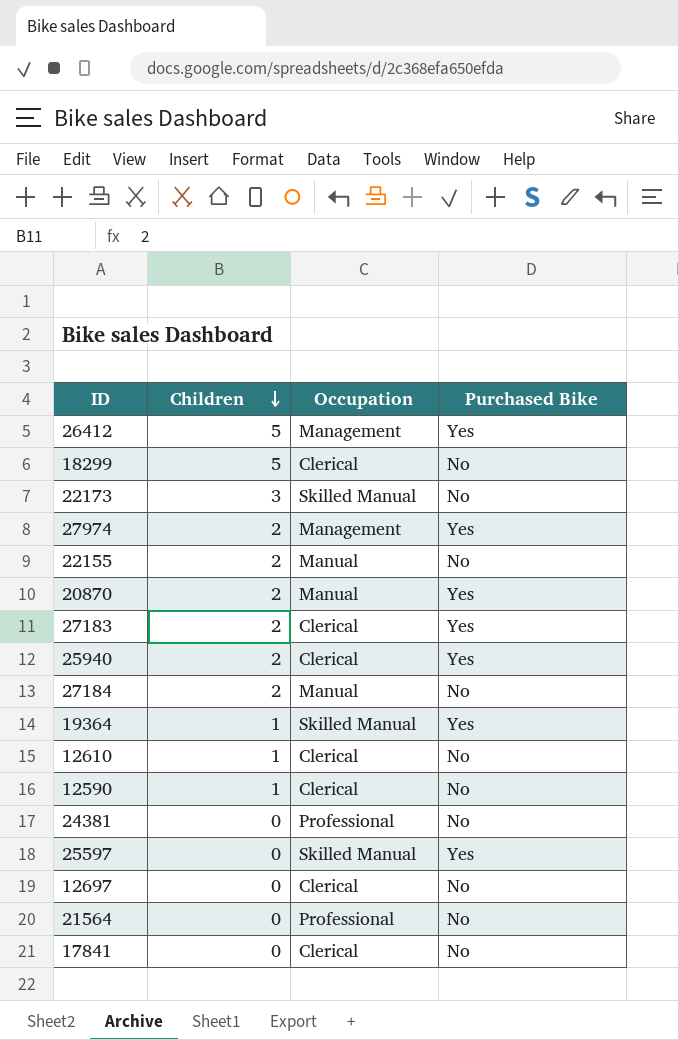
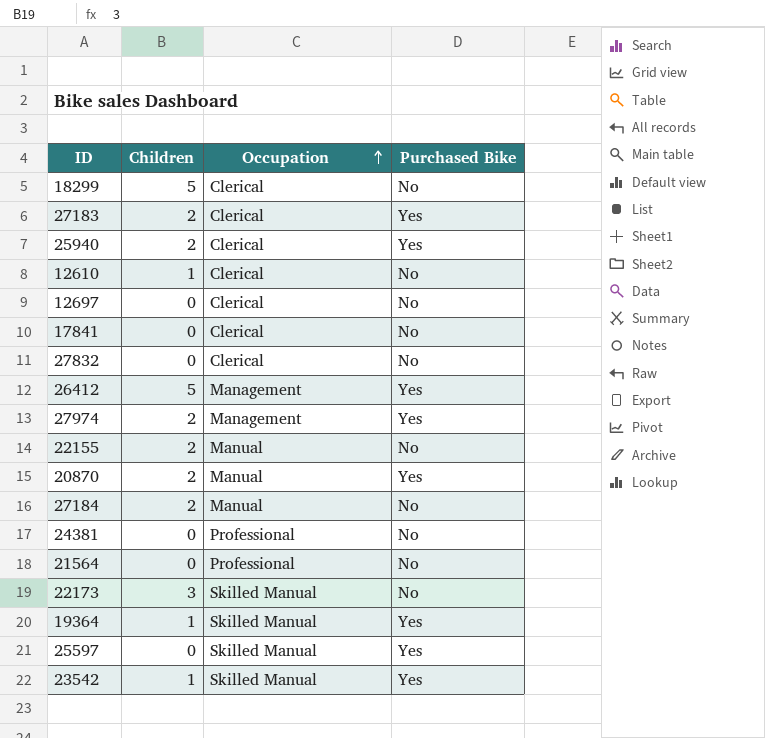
row order: Children descending -> Occupation ascending
row 12590: 1 | Clerical | No -> none
row 27832: none -> 0 | Clerical | No
row 23542: none -> 1 | Skilled Manual | Yes

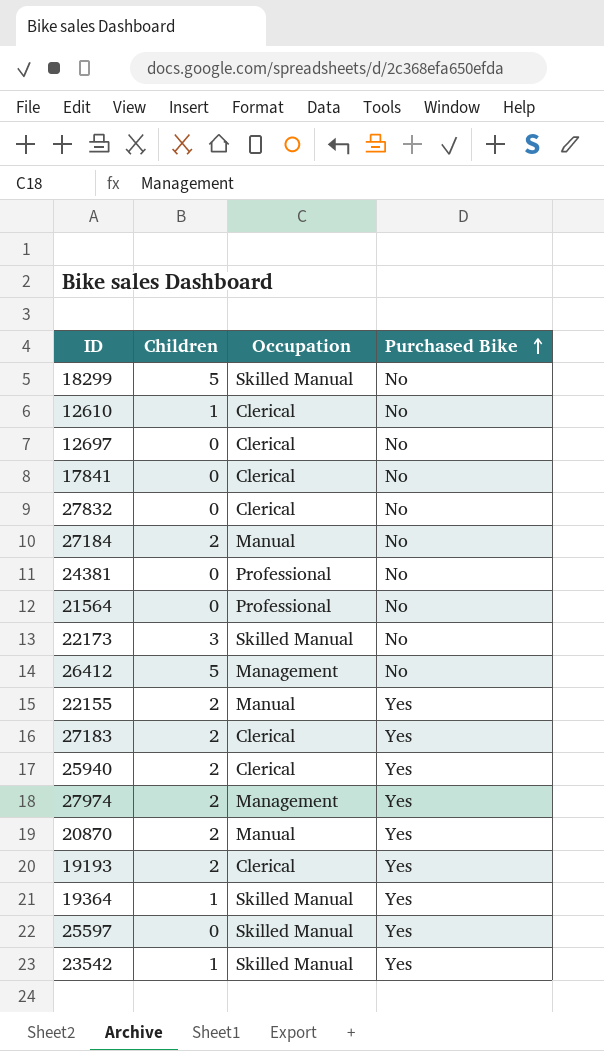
row order: Occupation ascending -> Purchased Bike ascending
18299 | Occupation: Clerical -> Skilled Manual
26412 | Purchased Bike: Yes -> No
22155 | Purchased Bike: No -> Yes
row 19193: none -> 2 | Clerical | Yes

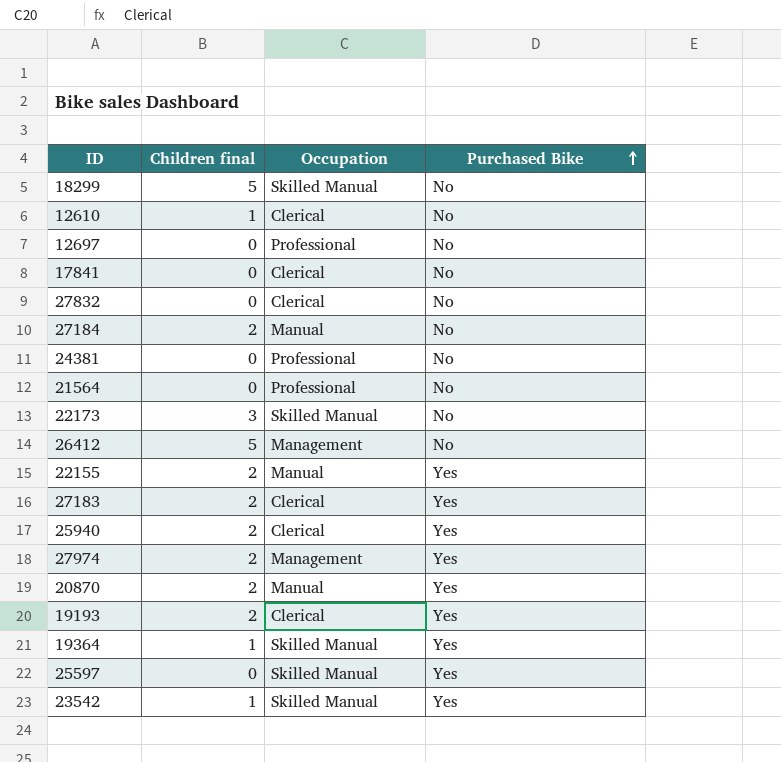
column name: Children -> Children final
12697 | Occupation: Clerical -> Professional

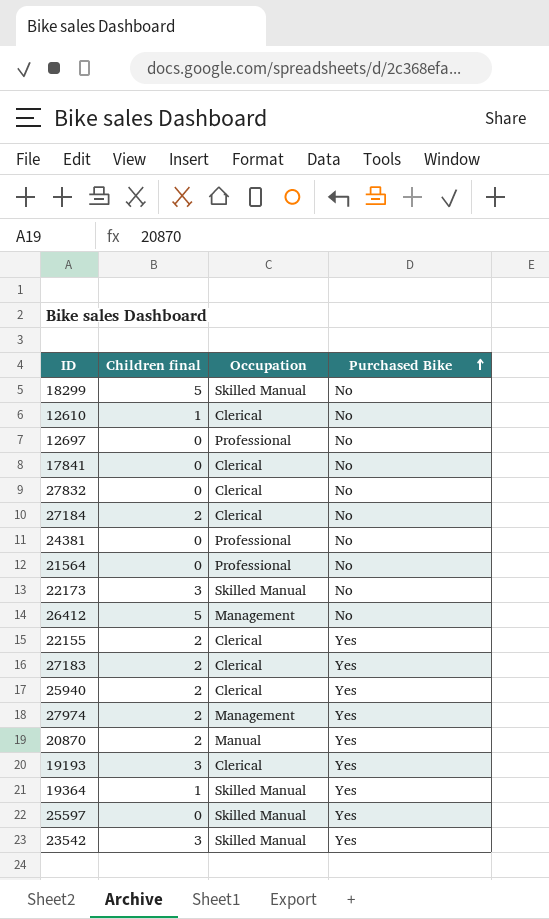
27184 | Occupation: Manual -> Clerical
22155 | Occupation: Manual -> Clerical
19193 | Children final: 2 -> 3
23542 | Children final: 1 -> 3

